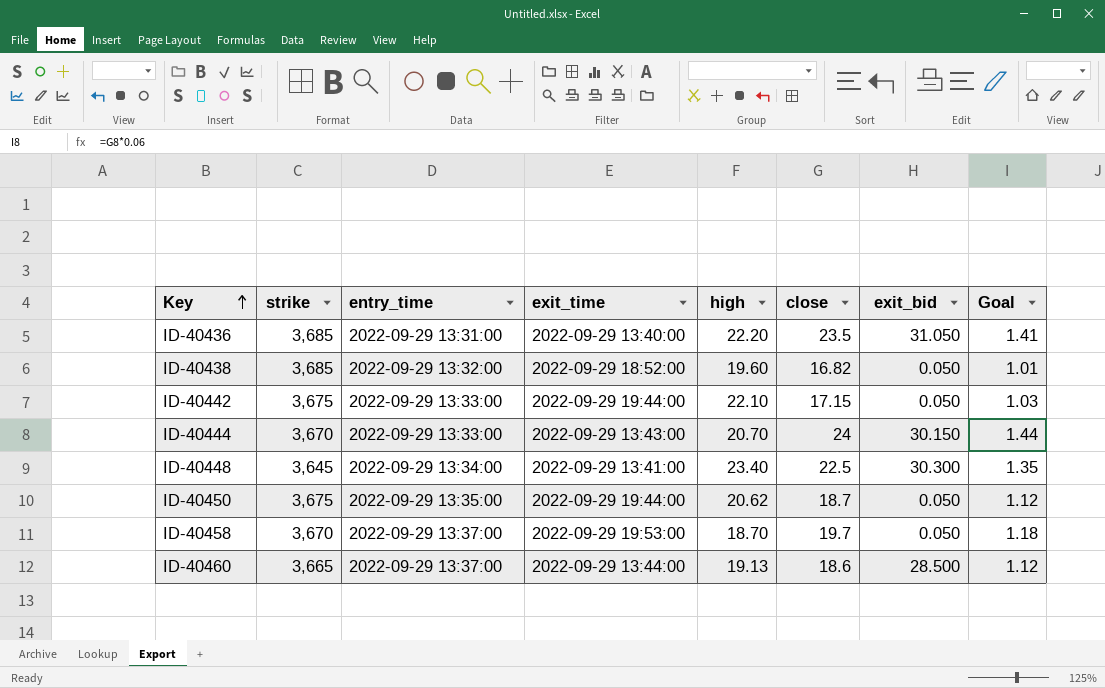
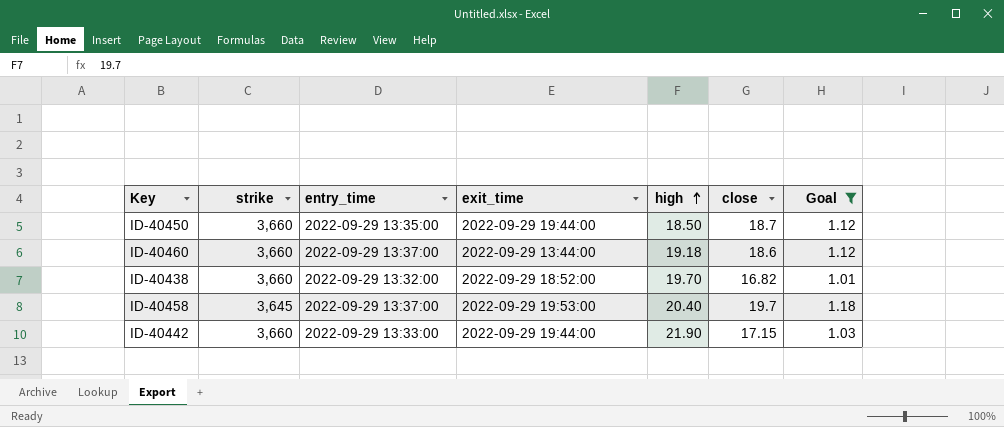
filter: none -> Goal <= 1.18
row order: Key ascending -> high ascending
column exit_bid | position: 7 -> none
ID-40450 | strike: 3,675 -> 3,660
ID-40450 | high: 20.62 -> 18.50
ID-40460 | strike: 3,665 -> 3,660
ID-40460 | high: 19.13 -> 19.18
ID-40438 | strike: 3,685 -> 3,660
ID-40438 | high: 19.60 -> 19.70
ID-40458 | strike: 3,670 -> 3,645
ID-40458 | high: 18.70 -> 20.40
ID-40442 | strike: 3,675 -> 3,660
ID-40442 | high: 22.10 -> 21.90

